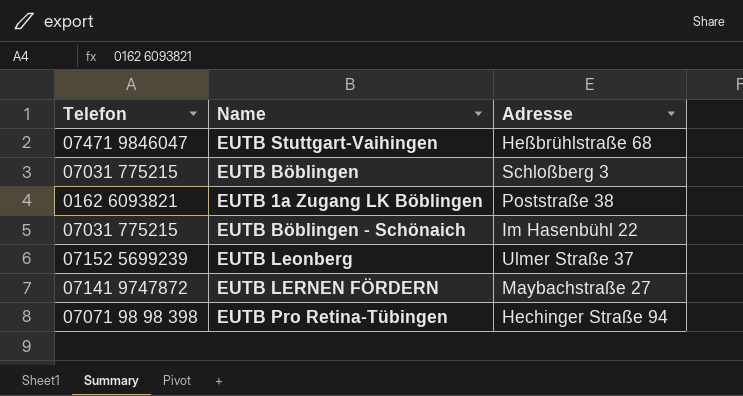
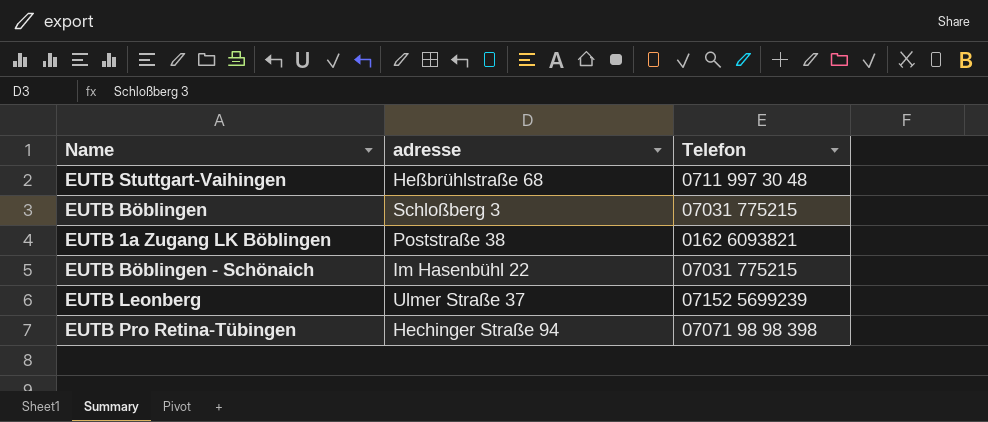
column name: Adresse -> adresse
column Telefon | position: 1 -> 3
row EUTB LERNEN FÖRDERN: 07141 9747872 | Maybachstraße 27 -> none
EUTB Stuttgart-Vaihingen | Telefon: 07471 9846047 -> 0711 997 30 48

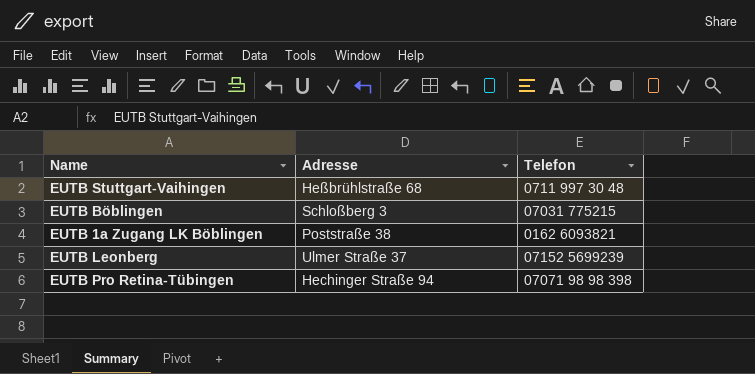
column name: adresse -> Adresse
row EUTB Böblingen - Schönaich: Im Hasenbühl 22 | 07031 775215 -> none

